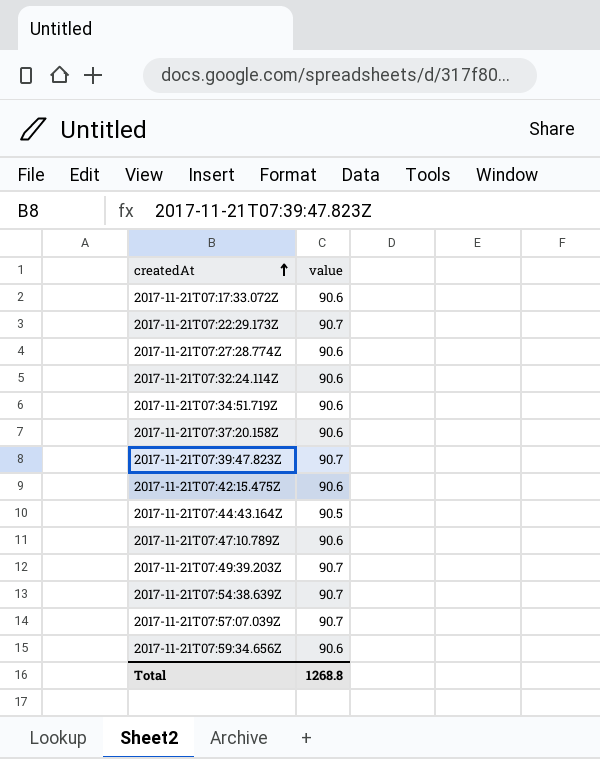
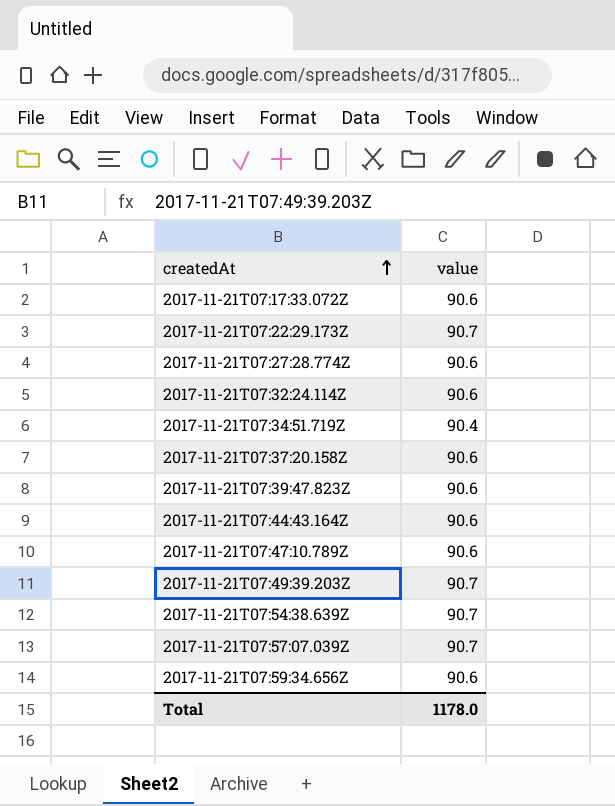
row 2017-11-21T07:42:15.475Z: 90.6 -> none
2017-11-21T07:34:51.719Z | value: 90.6 -> 90.4
2017-11-21T07:39:47.823Z | value: 90.7 -> 90.6
2017-11-21T07:44:43.164Z | value: 90.5 -> 90.6
Total | value: 1268.8 -> 1178.0

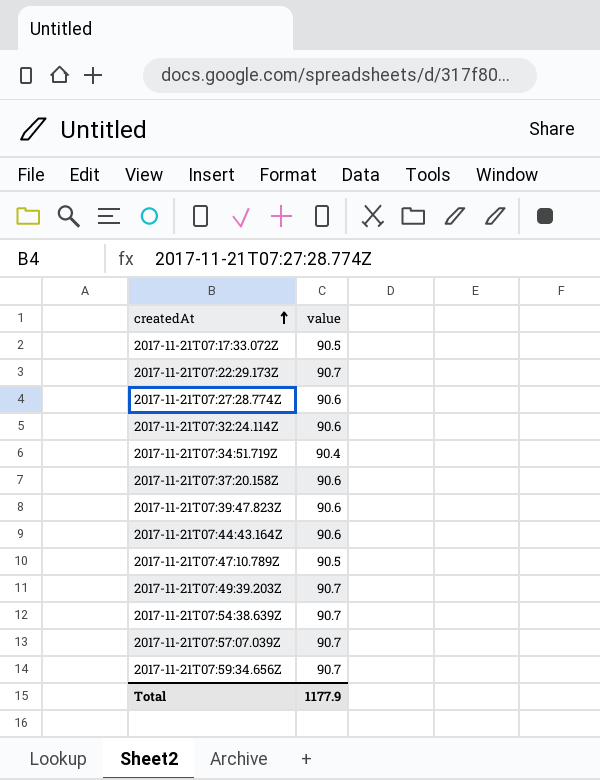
2017-11-21T07:17:33.072Z | value: 90.6 -> 90.5
2017-11-21T07:47:10.789Z | value: 90.6 -> 90.5
2017-11-21T07:59:34.656Z | value: 90.6 -> 90.7
Total | value: 1178.0 -> 1177.9

